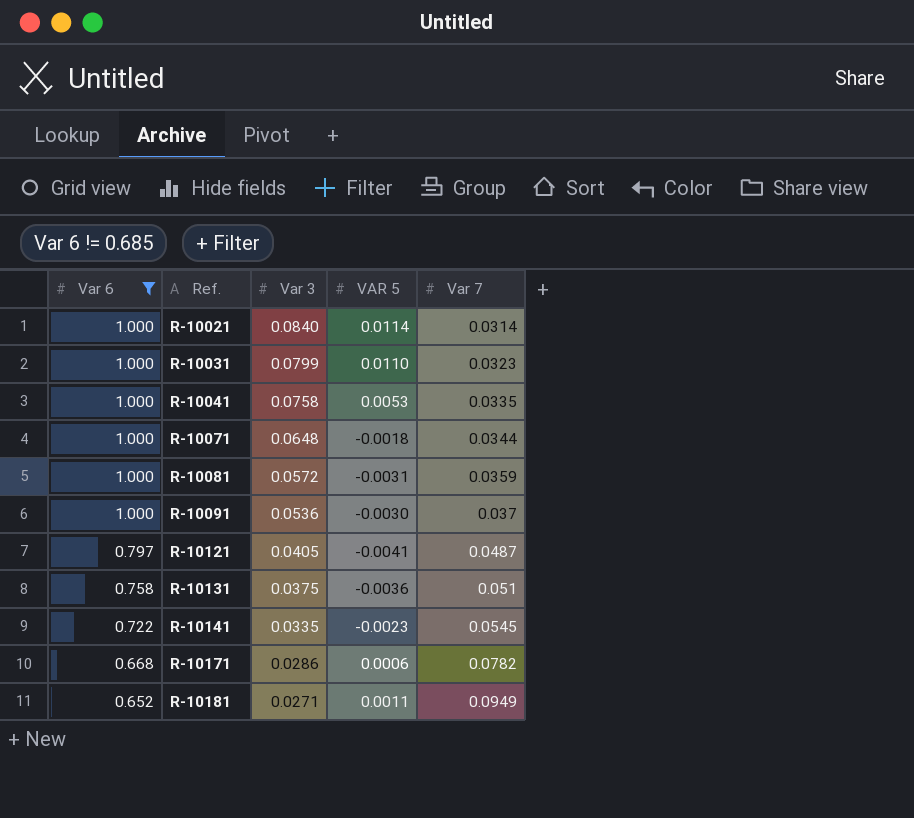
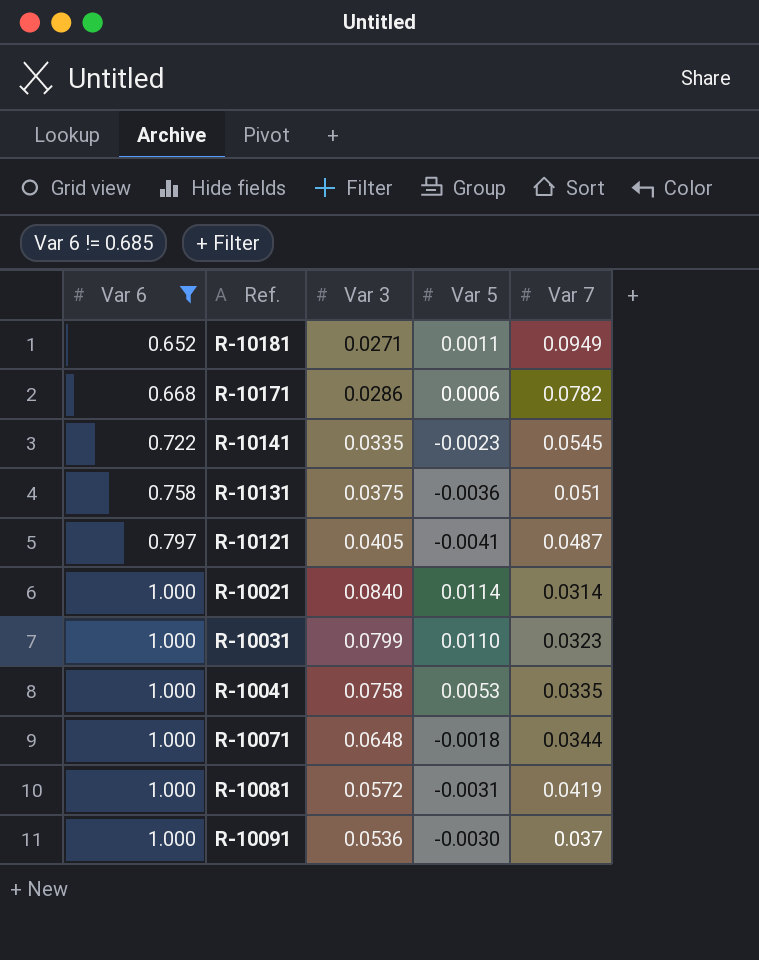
row order: Var 6 descending -> Var 6 ascending
column name: VAR 5 -> Var 5
R-10081 | Var 7: 0.0359 -> 0.0419

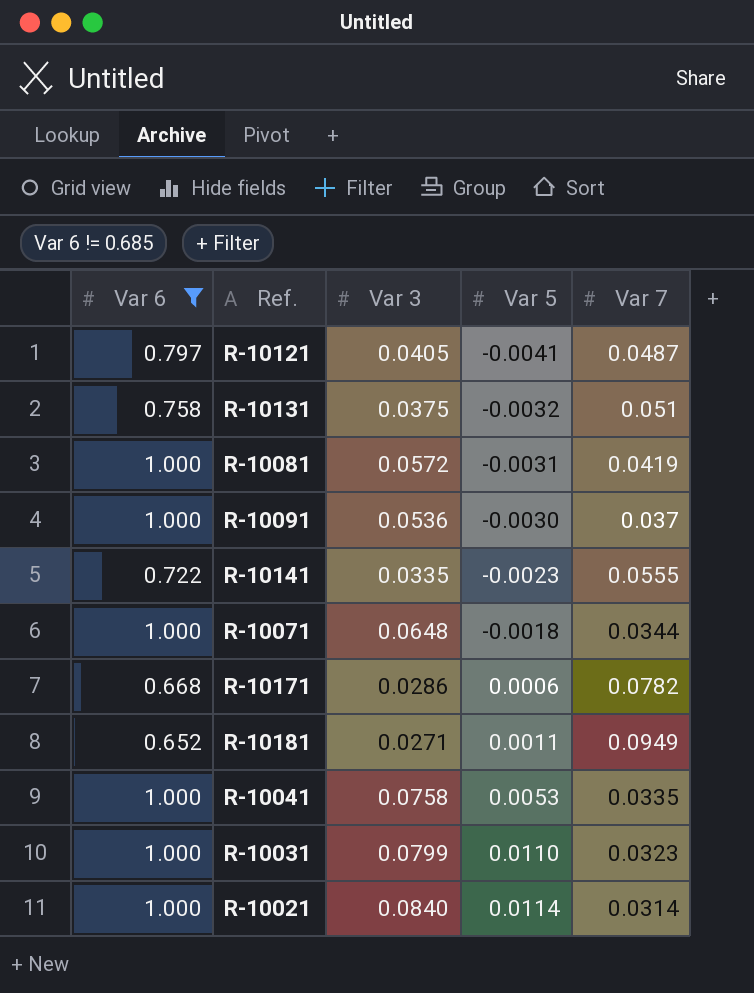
row order: Var 6 ascending -> Var 5 ascending
R-10131 | Var 5: -0.0036 -> -0.0032
R-10141 | Var 7: 0.0545 -> 0.0555

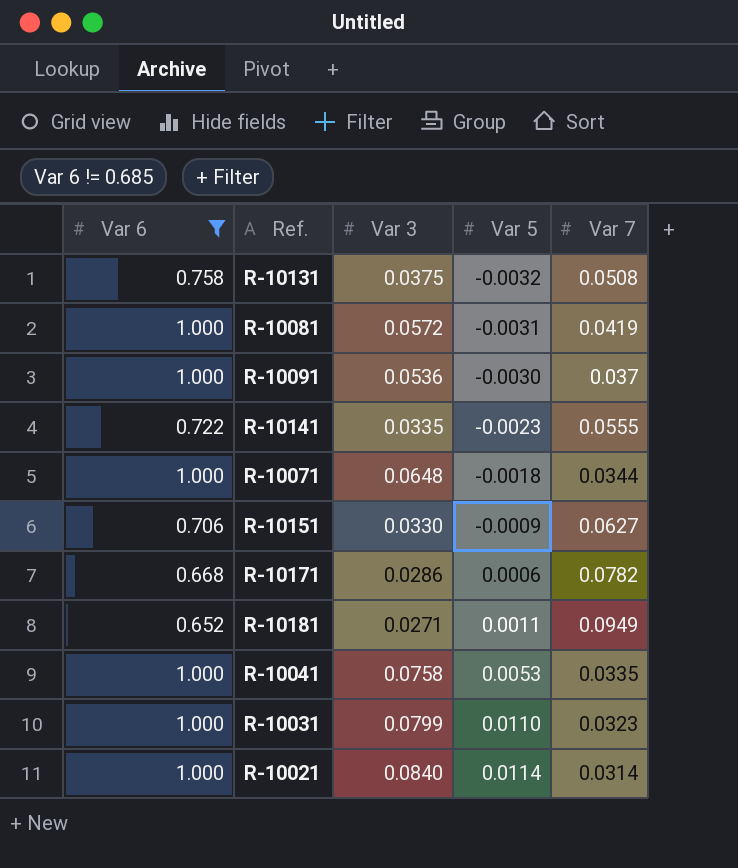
row R-10121: 0.797 | 0.0405 | -0.0041 | 0.0487 -> none
R-10131 | Var 7: 0.051 -> 0.0508
row R-10151: none -> 0.706 | 0.0330 | -0.0009 | 0.0627

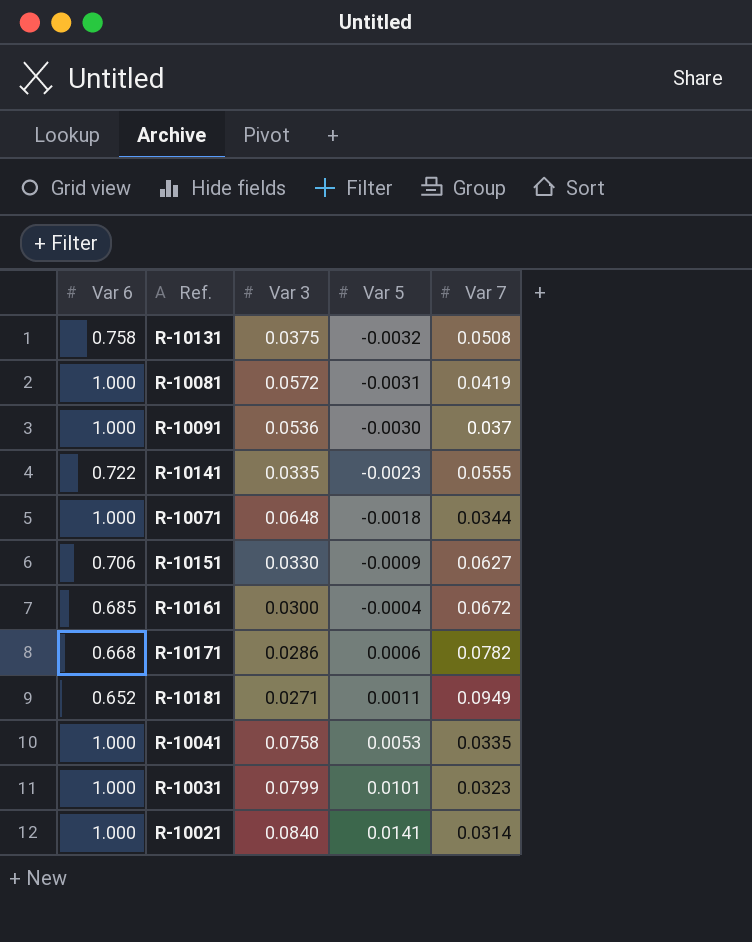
filter: Var 6 != 0.685 -> none
R-10031 | Var 5: 0.0110 -> 0.0101
R-10021 | Var 5: 0.0114 -> 0.0141

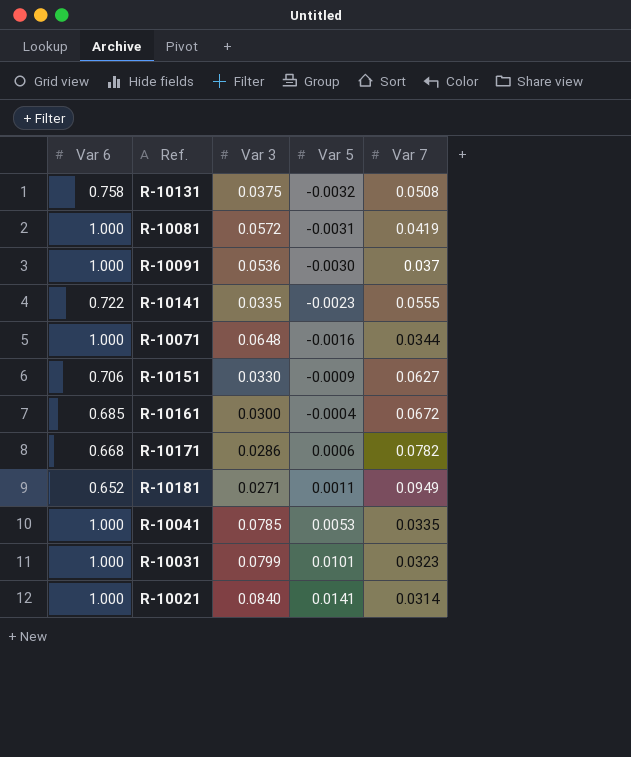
R-10071 | Var 5: -0.0018 -> -0.0016
R-10041 | Var 3: 0.0758 -> 0.0785

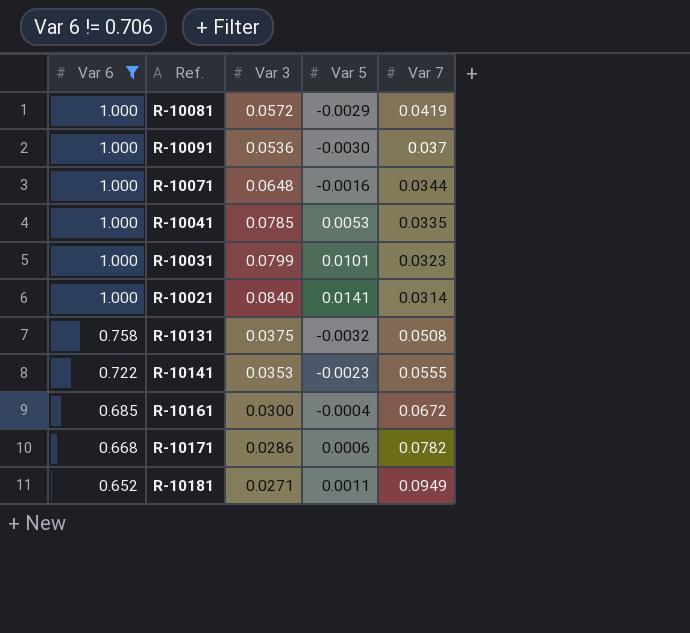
filter: none -> Var 6 != 0.706
row order: Var 5 ascending -> Var 6 descending
R-10081 | Var 5: -0.0031 -> -0.0029
R-10141 | Var 3: 0.0335 -> 0.0353

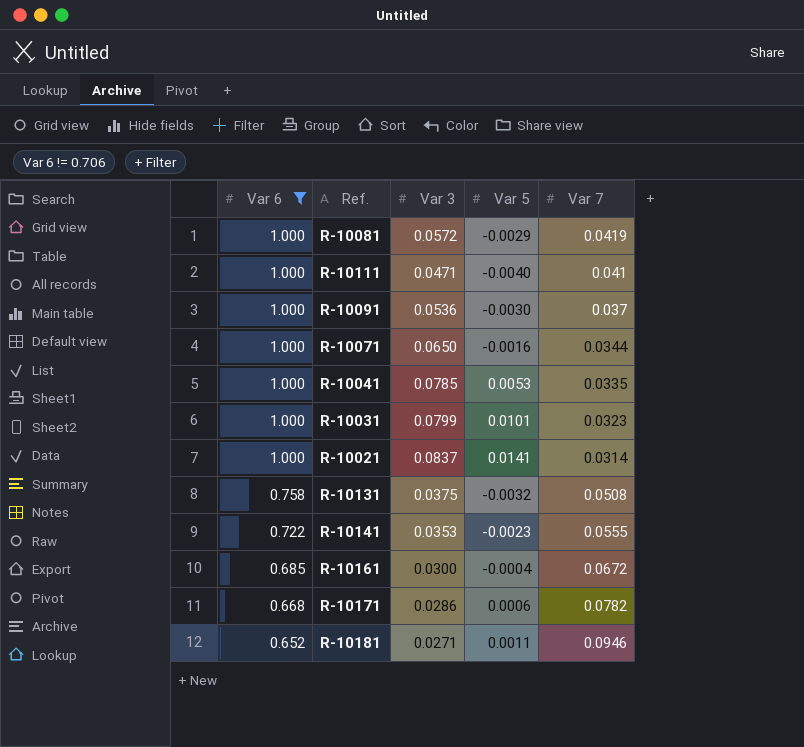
row R-10111: none -> 1.000 | 0.0471 | -0.0040 | 0.041
R-10071 | Var 3: 0.0648 -> 0.0650
R-10021 | Var 3: 0.0840 -> 0.0837
R-10181 | Var 7: 0.0949 -> 0.0946

